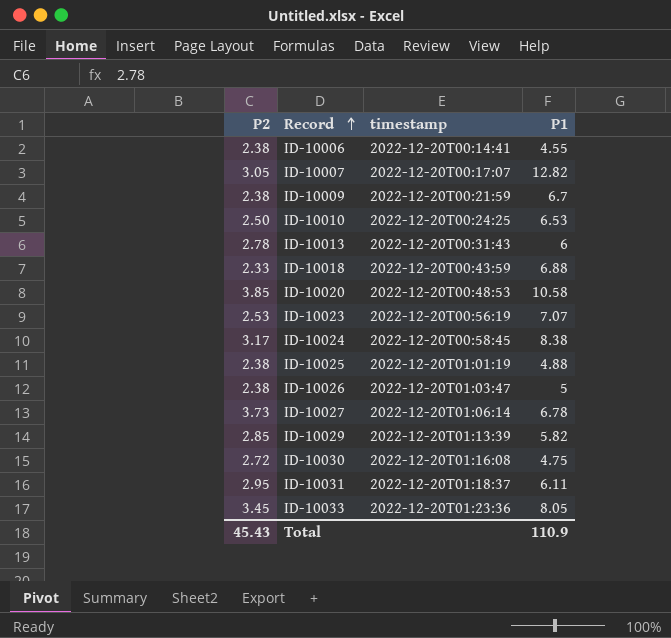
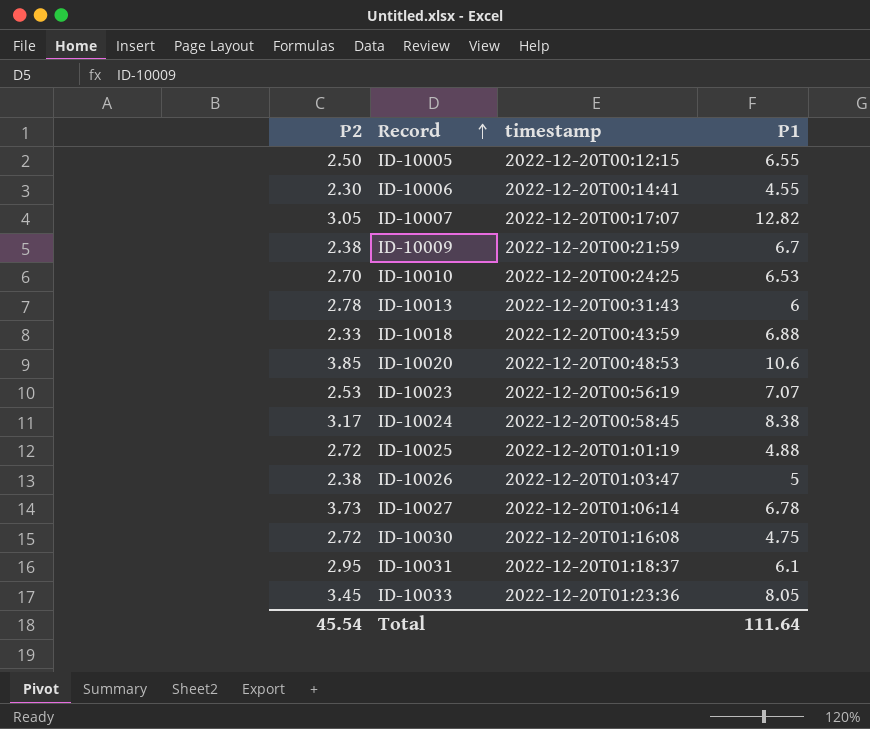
row ID-10029: 2.85 | 2022-12-20T01:13:39 | 5.82 -> none
row ID-10005: none -> 2.50 | 2022-12-20T00:12:15 | 6.55
ID-10006 | P2: 2.38 -> 2.30
ID-10010 | P2: 2.50 -> 2.70
ID-10020 | P1: 10.58 -> 10.6
ID-10025 | P2: 2.38 -> 2.72
ID-10031 | P1: 6.11 -> 6.1
Total | P2: 45.43 -> 45.54
Total | P1: 110.9 -> 111.64

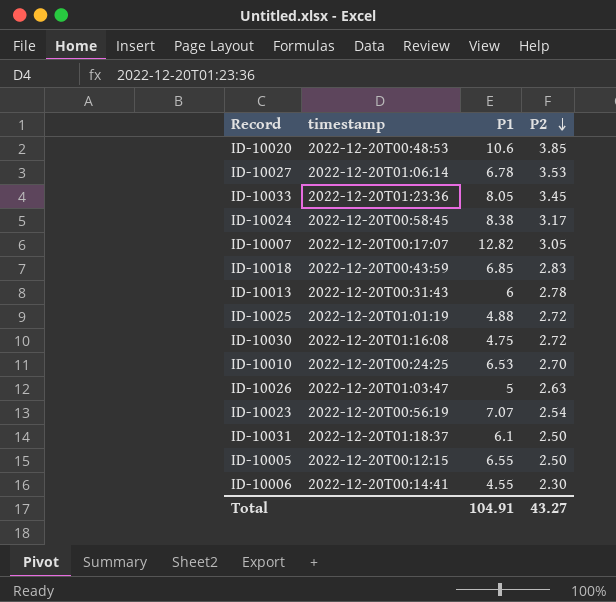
row order: Record ascending -> P2 descending
column P2 | position: 1 -> 4
row ID-10009: 2.38 | 2022-12-20T00:21:59 | 6.7 -> none
ID-10027 | P2: 3.73 -> 3.53
ID-10018 | P1: 6.88 -> 6.85
ID-10018 | P2: 2.33 -> 2.83
ID-10026 | P2: 2.38 -> 2.63
ID-10023 | P2: 2.53 -> 2.54
ID-10031 | P2: 2.95 -> 2.50
Total | P1: 111.64 -> 104.91
Total | P2: 45.54 -> 43.27

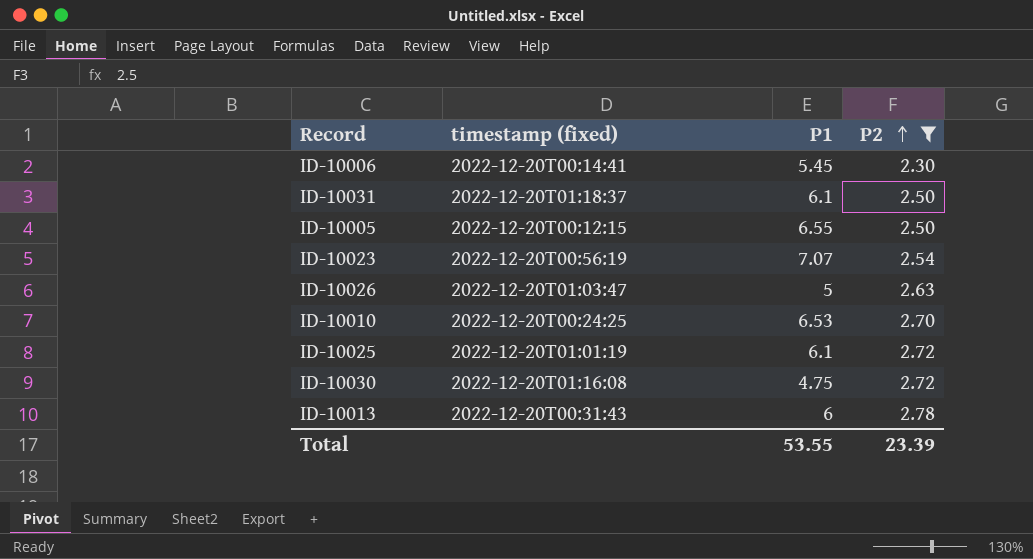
filter: none -> P2 <= 2.78
row order: P2 descending -> P2 ascending
column name: timestamp -> timestamp (fixed)
ID-10006 | P1: 4.55 -> 5.45
ID-10025 | P1: 4.88 -> 6.1
Total | P1: 104.91 -> 53.55
Total | P2: 43.27 -> 23.39

